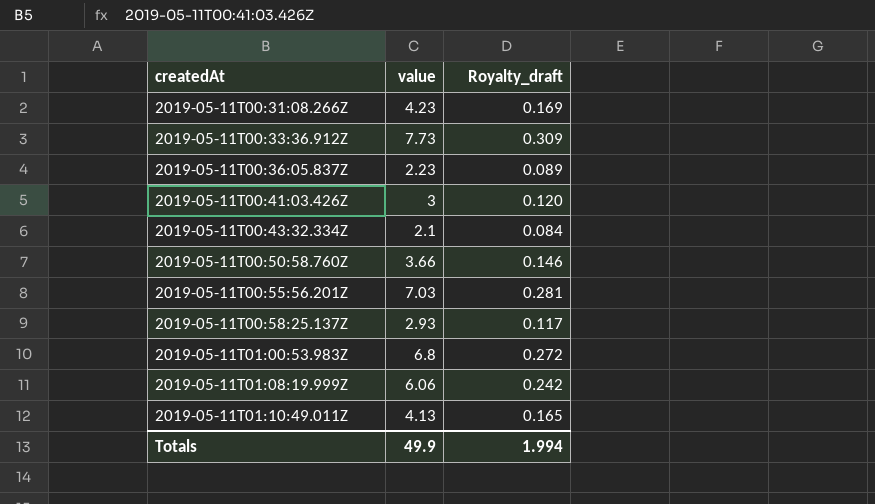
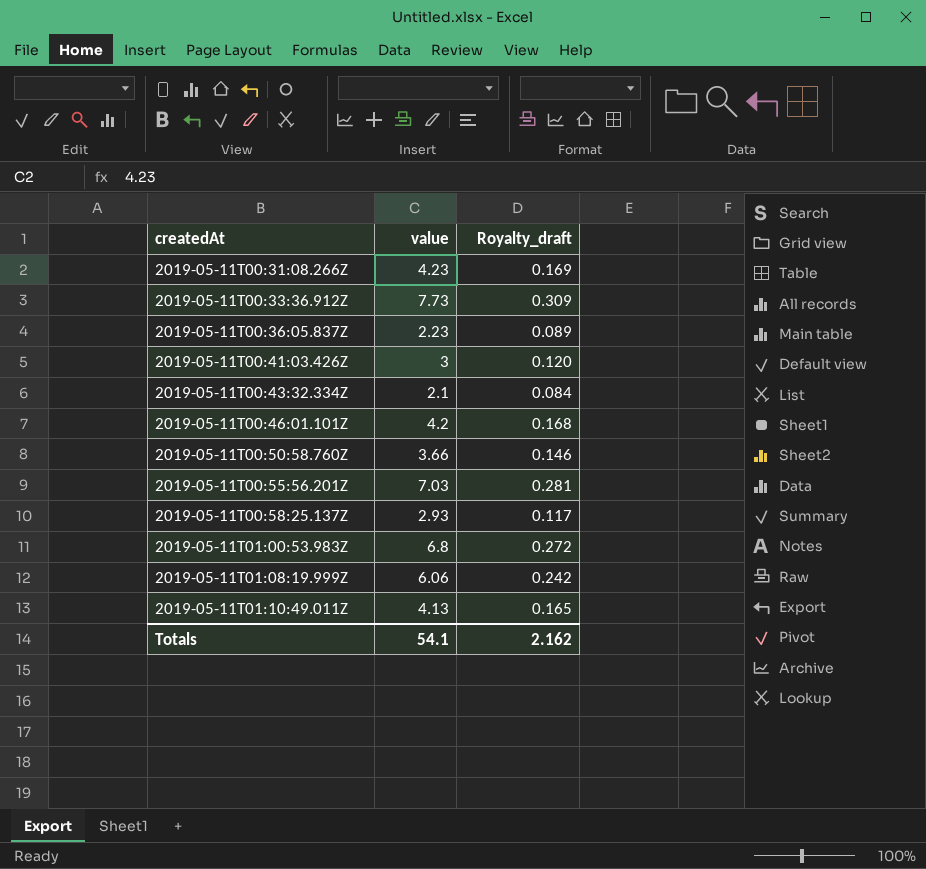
row 2019-05-11T00:46:01.101Z: none -> 4.2 | 0.168
Totals | value: 49.9 -> 54.1
Totals | Royalty_draft: 1.994 -> 2.162

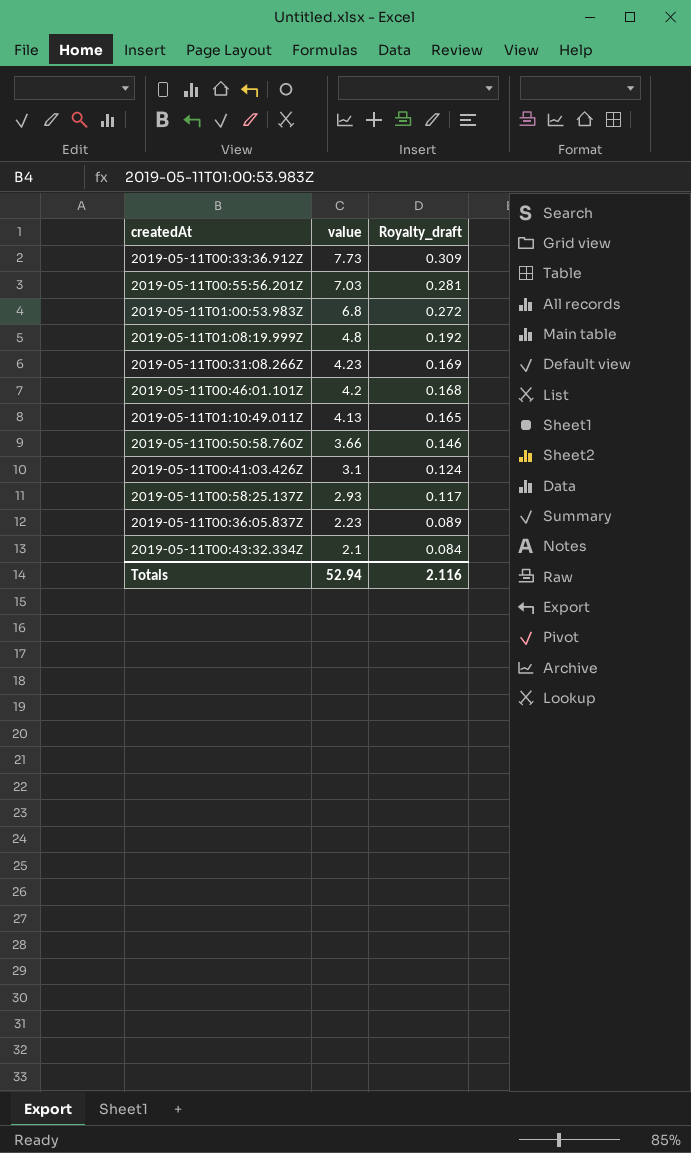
row order: createdAt ascending -> value descending
2019-05-11T01:08:19.999Z | value: 6.06 -> 4.8
2019-05-11T01:08:19.999Z | Royalty_draft: 0.242 -> 0.192
2019-05-11T00:41:03.426Z | value: 3 -> 3.1
2019-05-11T00:41:03.426Z | Royalty_draft: 0.120 -> 0.124
Totals | value: 54.1 -> 52.94
Totals | Royalty_draft: 2.162 -> 2.116

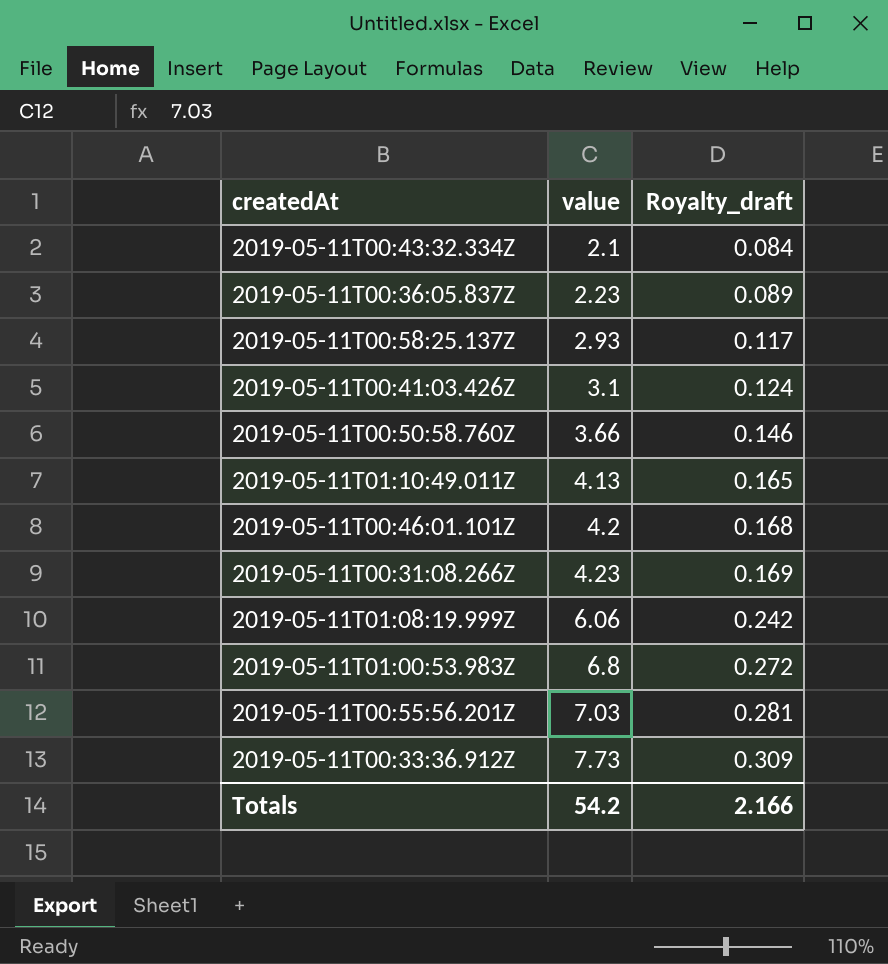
row order: value descending -> value ascending
2019-05-11T01:08:19.999Z | value: 4.8 -> 6.06
2019-05-11T01:08:19.999Z | Royalty_draft: 0.192 -> 0.242
Totals | value: 52.94 -> 54.2
Totals | Royalty_draft: 2.116 -> 2.166

